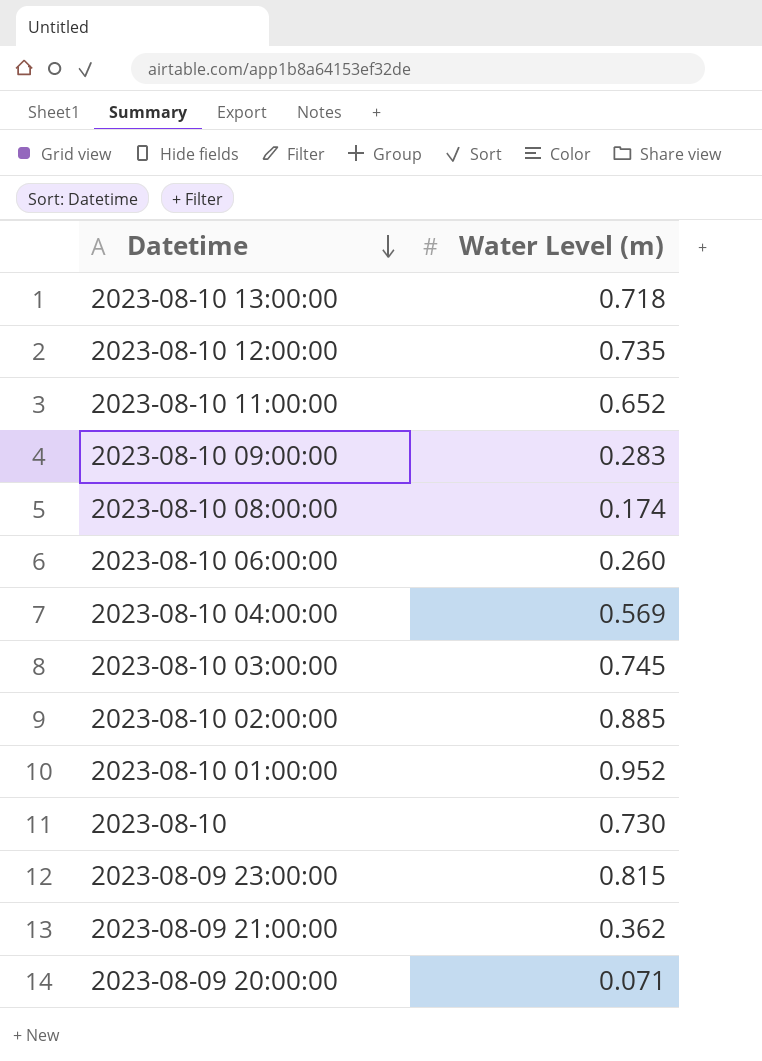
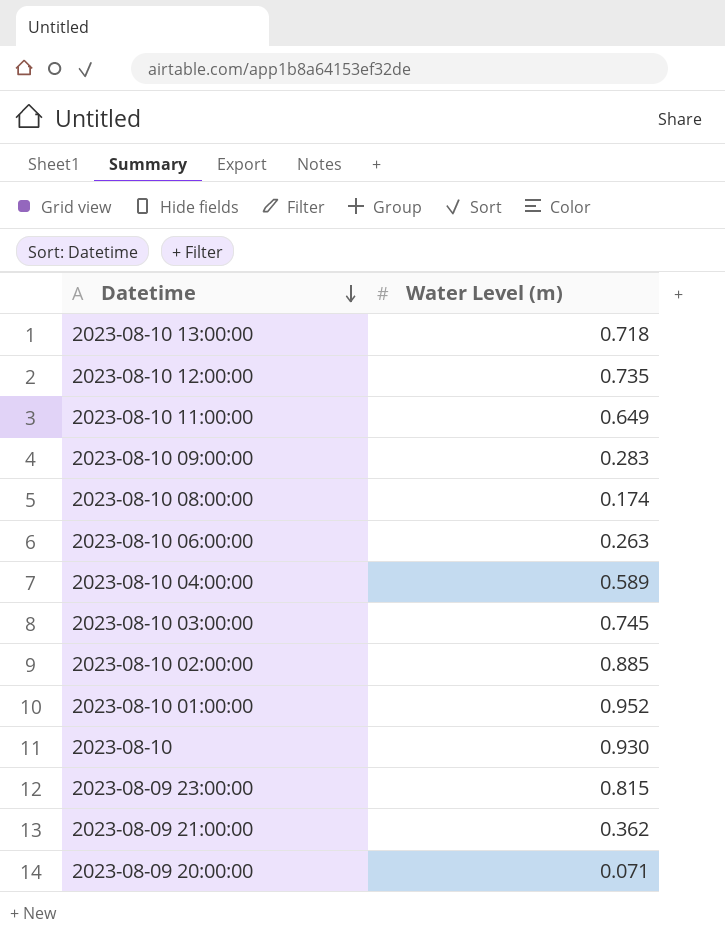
2023-08-10 11:00:00 | Water Level (m): 0.652 -> 0.649
2023-08-10 06:00:00 | Water Level (m): 0.260 -> 0.263
2023-08-10 04:00:00 | Water Level (m): 0.569 -> 0.589
2023-08-10 | Water Level (m): 0.730 -> 0.930

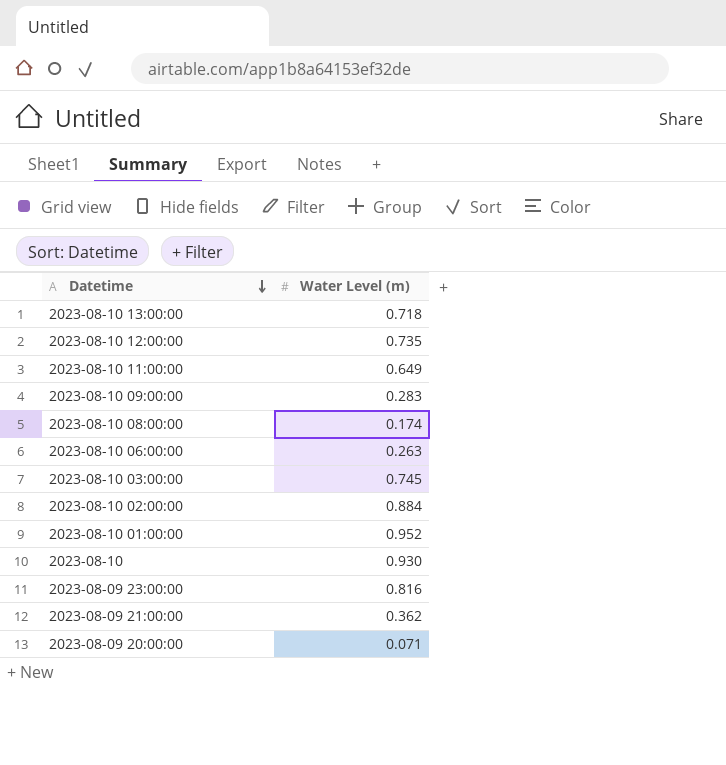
row 2023-08-10 04:00:00: 0.589 -> none
2023-08-10 02:00:00 | Water Level (m): 0.885 -> 0.884
2023-08-09 23:00:00 | Water Level (m): 0.815 -> 0.816

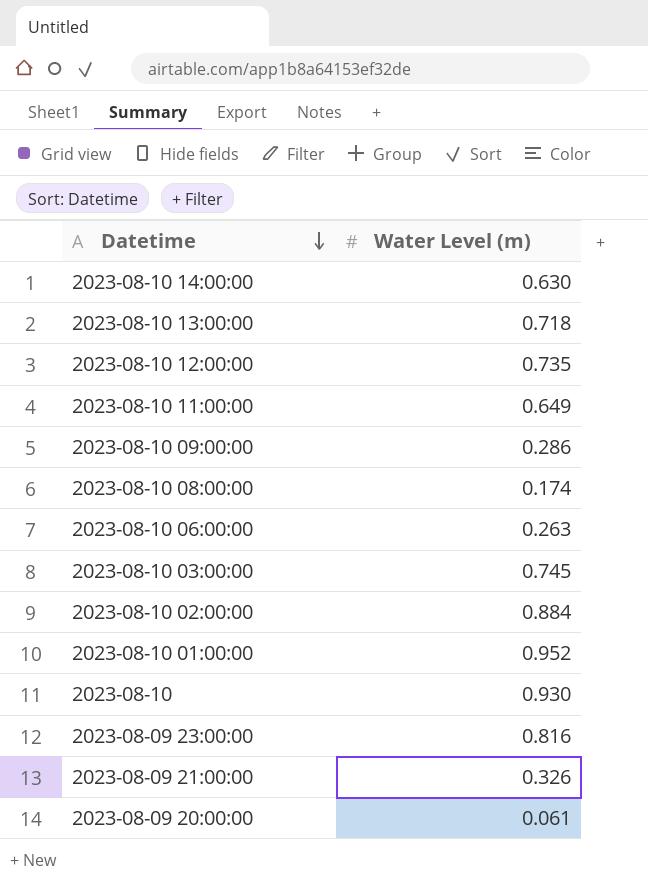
row 2023-08-10 14:00:00: none -> 0.630
2023-08-10 09:00:00 | Water Level (m): 0.283 -> 0.286
2023-08-09 21:00:00 | Water Level (m): 0.362 -> 0.326
2023-08-09 20:00:00 | Water Level (m): 0.071 -> 0.061

